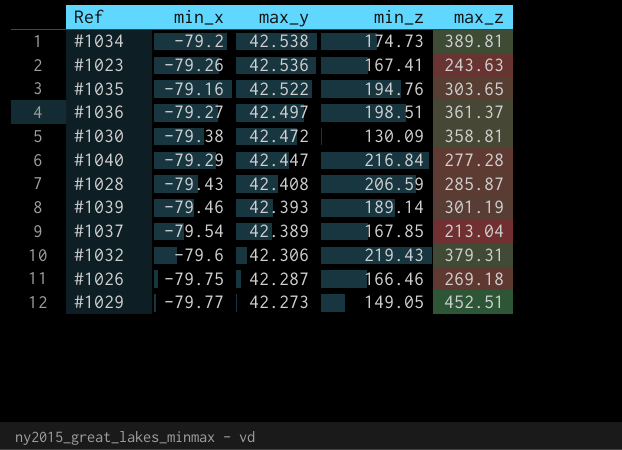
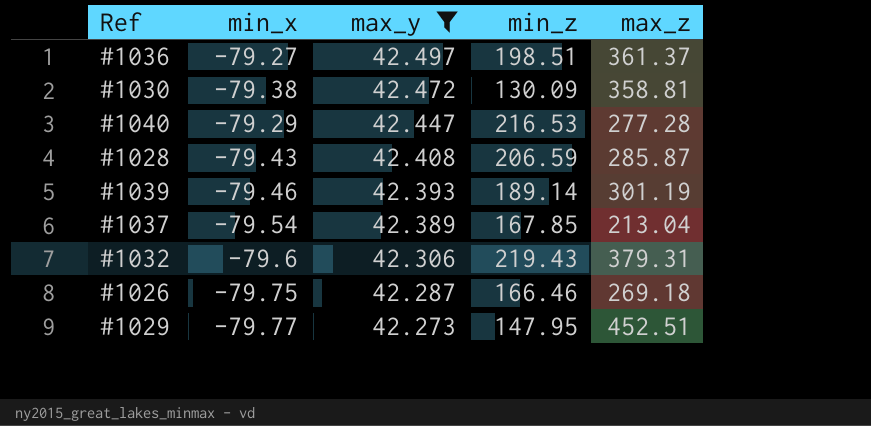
filter: none -> max_y <= 42.497
#1040 | min_z: 216.84 -> 216.53
#1029 | min_z: 149.05 -> 147.95

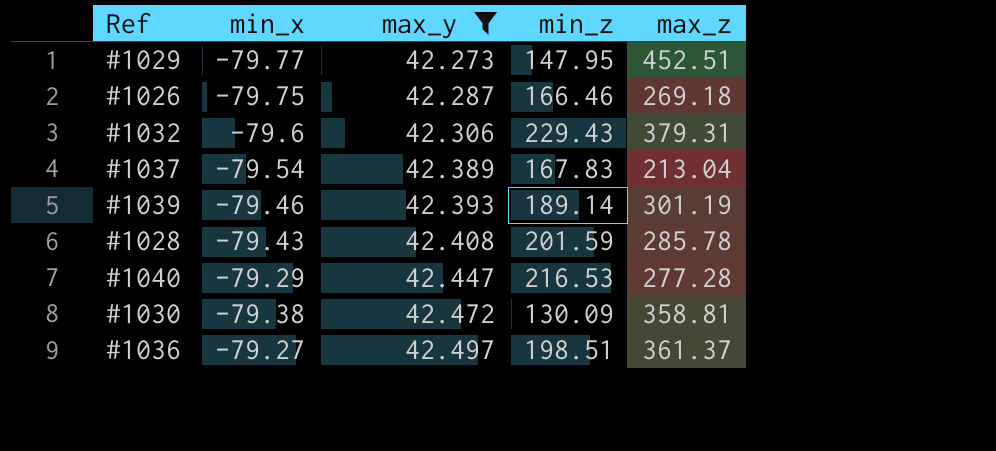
row order: max_y descending -> max_y ascending
#1032 | min_z: 219.43 -> 229.43
#1037 | min_z: 167.85 -> 167.83
#1028 | min_z: 206.59 -> 201.59
#1028 | max_z: 285.87 -> 285.78

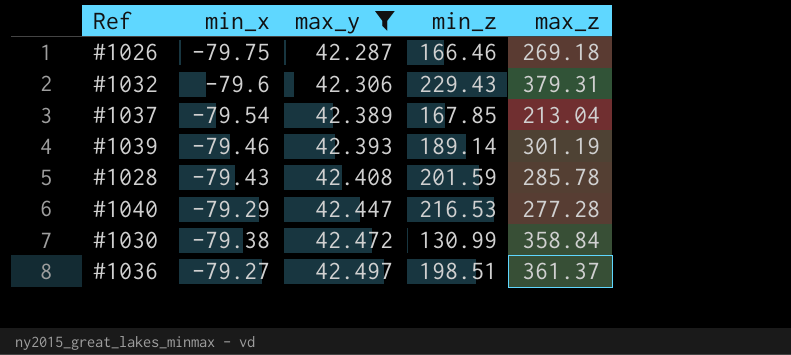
row #1029: -79.77 | 42.273 | 147.95 | 452.51 -> none
#1037 | min_z: 167.83 -> 167.85
#1030 | min_z: 130.09 -> 130.99
#1030 | max_z: 358.81 -> 358.84

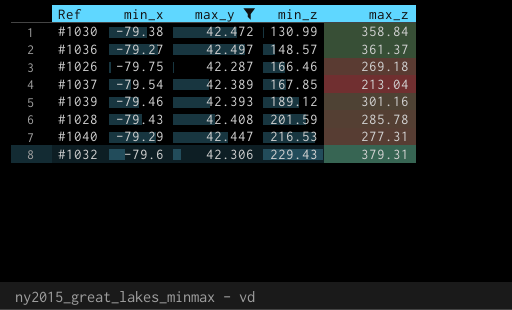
row order: max_y ascending -> min_z ascending
#1036 | min_z: 198.51 -> 148.57
#1039 | min_z: 189.14 -> 189.12
#1039 | max_z: 301.19 -> 301.16
#1040 | max_z: 277.28 -> 277.31

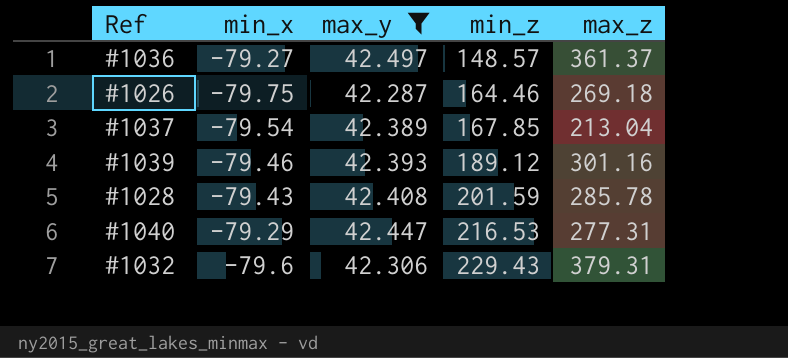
row #1030: -79.38 | 42.472 | 130.99 | 358.84 -> none
#1026 | min_z: 166.46 -> 164.46

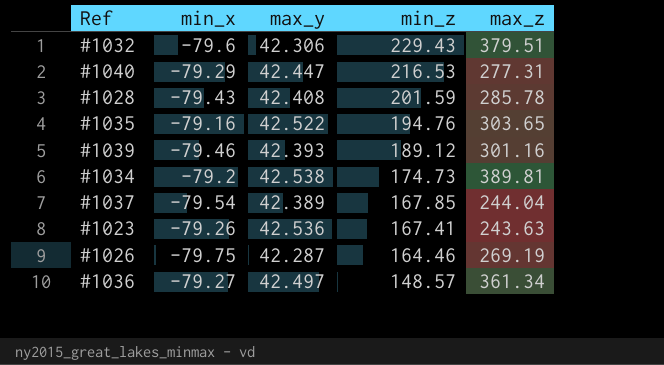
filter: max_y <= 42.497 -> none
row order: min_z ascending -> min_z descending
#1032 | max_z: 379.31 -> 379.51
#1037 | max_z: 213.04 -> 244.04
#1026 | max_z: 269.18 -> 269.19
#1036 | max_z: 361.37 -> 361.34

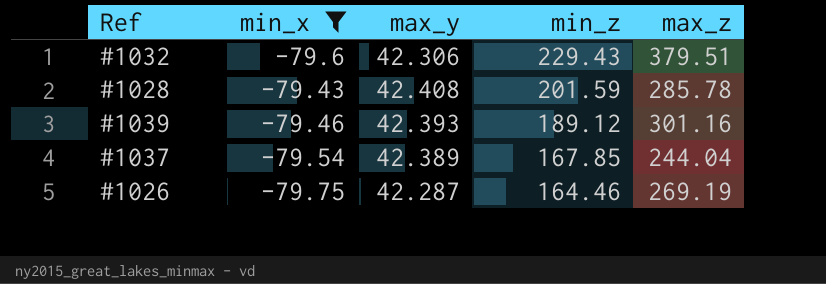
filter: none -> min_x <= -79.43

